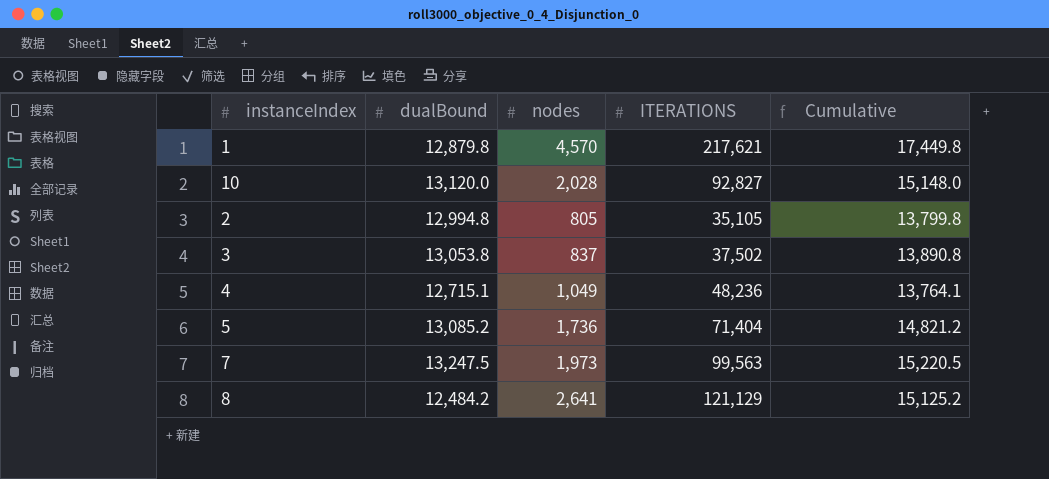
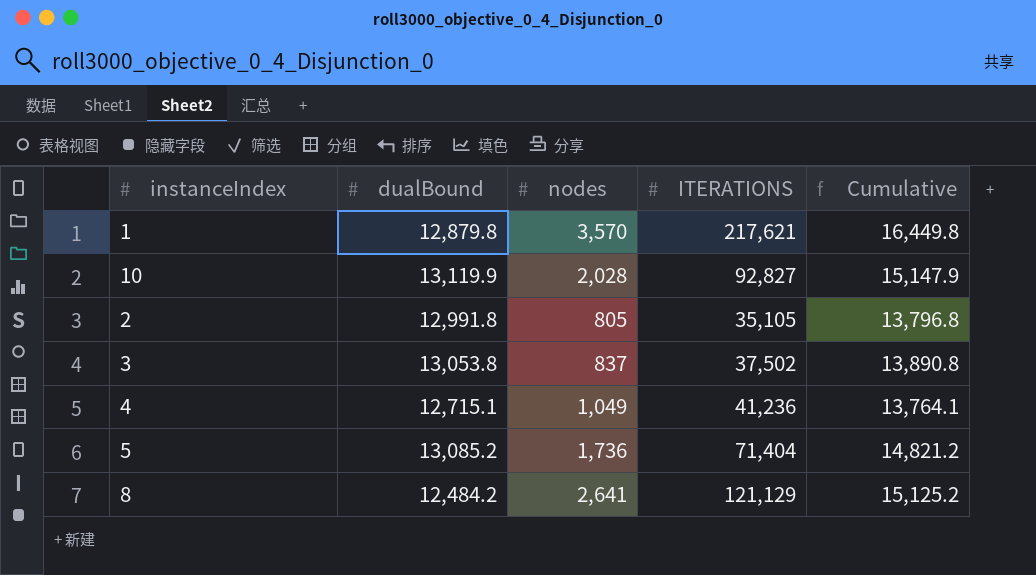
row 7: 13,247.5 | 1,973 | 99,563 | 15,220.5 -> none
1 | nodes: 4,570 -> 3,570
1 | Cumulative: 17,449.8 -> 16,449.8
10 | dualBound: 13,120.0 -> 13,119.9
10 | Cumulative: 15,148.0 -> 15,147.9
2 | dualBound: 12,994.8 -> 12,991.8
2 | Cumulative: 13,799.8 -> 13,796.8
4 | ITERATIONS: 48,236 -> 41,236

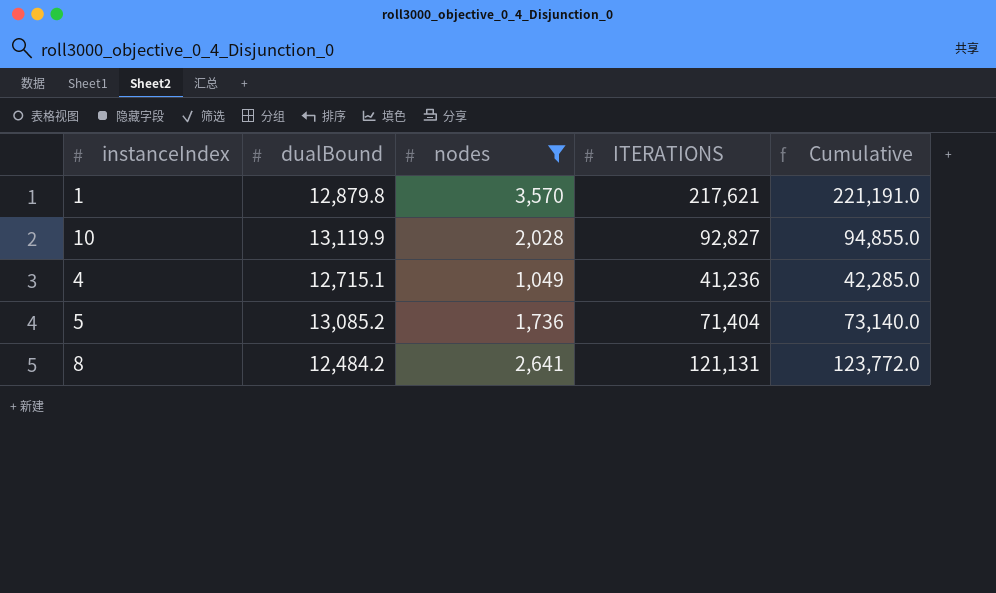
filter: none -> nodes >= 1,049
column Cumulative | formula: [dualBound] + [nodes] -> [nodes] + [ITERATIONS]
8 | ITERATIONS: 121,129 -> 121,131

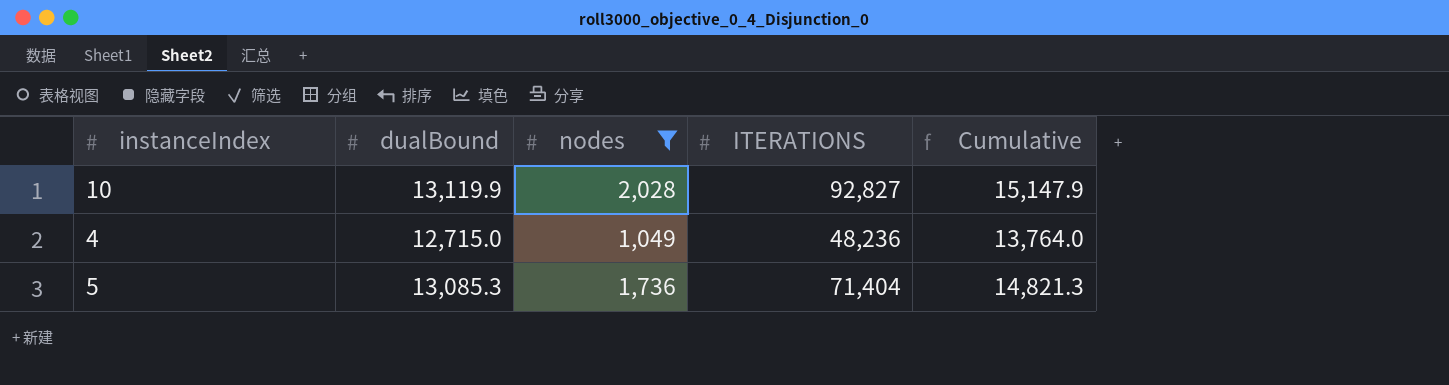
column Cumulative | formula: [nodes] + [ITERATIONS] -> [dualBound] + [nodes]
row 1: 12,879.8 | 3,570 | 217,621 | 221,191.0 -> none
row 8: 12,484.2 | 2,641 | 121,131 | 123,772.0 -> none
4 | dualBound: 12,715.1 -> 12,715.0
4 | ITERATIONS: 41,236 -> 48,236
5 | dualBound: 13,085.2 -> 13,085.3

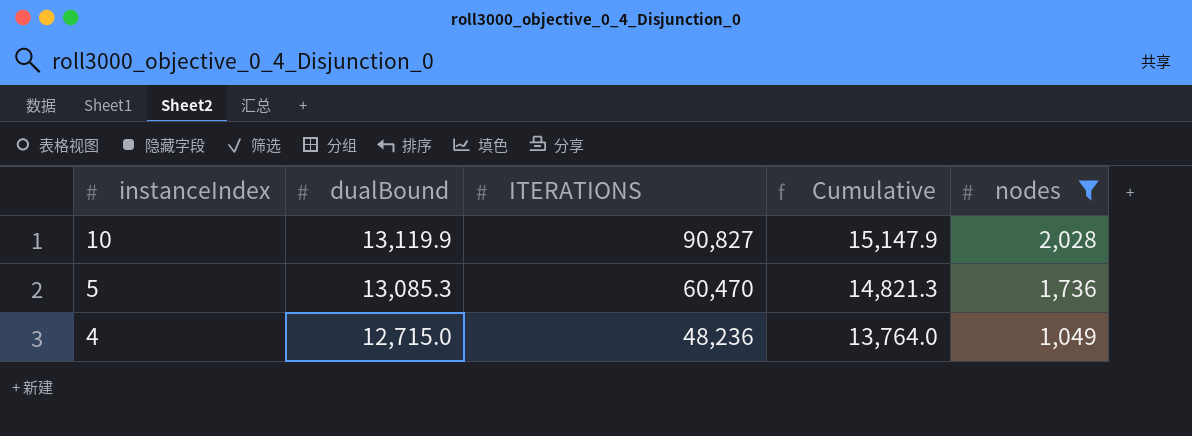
row order: none -> instanceIndex descending
column nodes | position: 3 -> 5
10 | ITERATIONS: 92,827 -> 90,827
5 | ITERATIONS: 71,404 -> 60,470

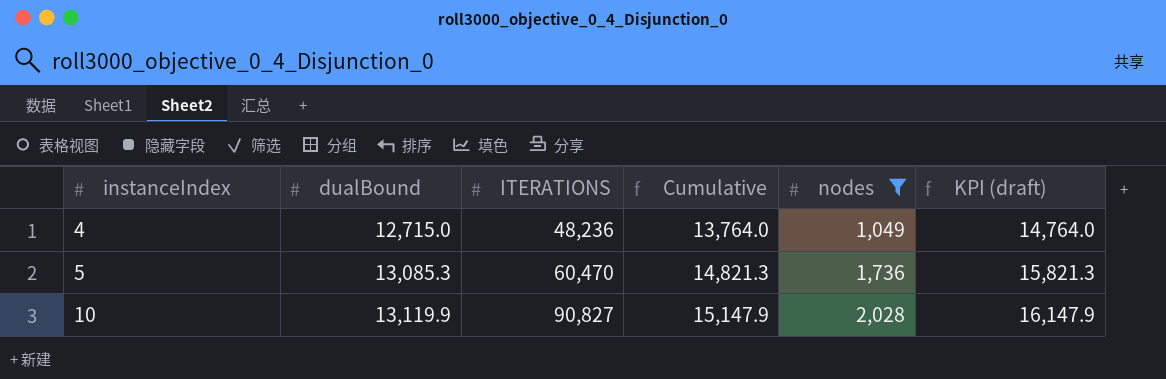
row order: instanceIndex descending -> instanceIndex ascending
column KPI (draft) | formula: none -> [Cumulative] + 1000

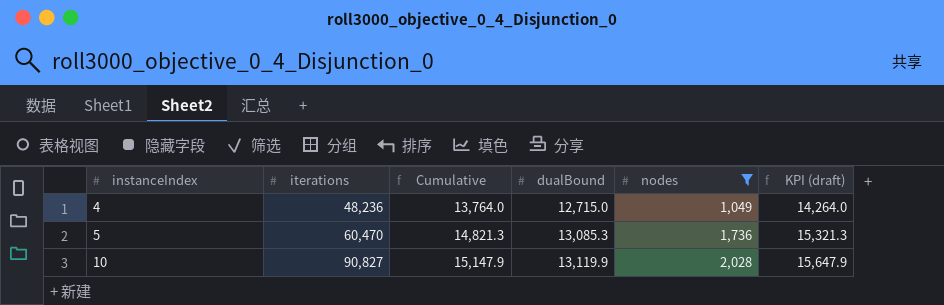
column name: ITERATIONS -> iterations
column dualBound | position: 2 -> 4
column KPI (draft) | formula: [Cumulative] + 1000 -> [Cumulative] + 500

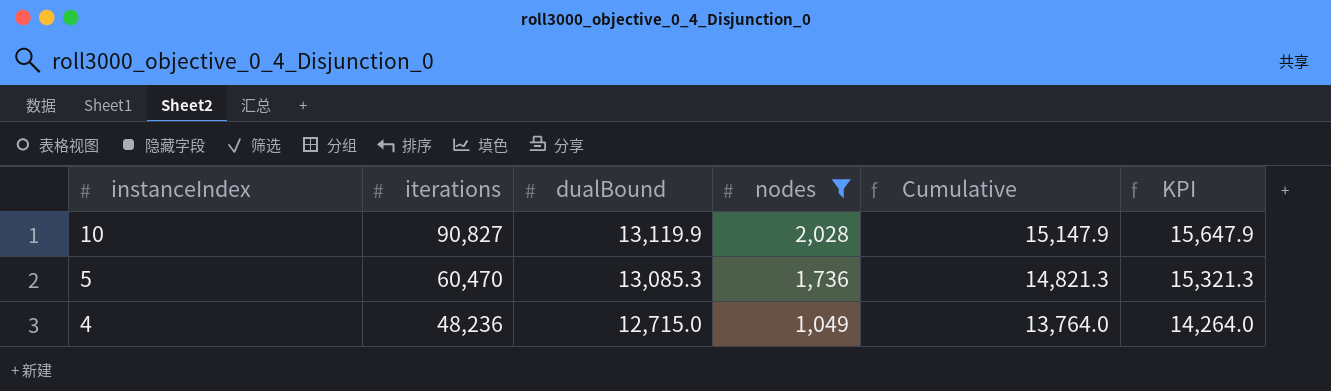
row order: instanceIndex ascending -> instanceIndex descending
column Cumulative | position: 3 -> 5
column name: KPI (draft) -> KPI

